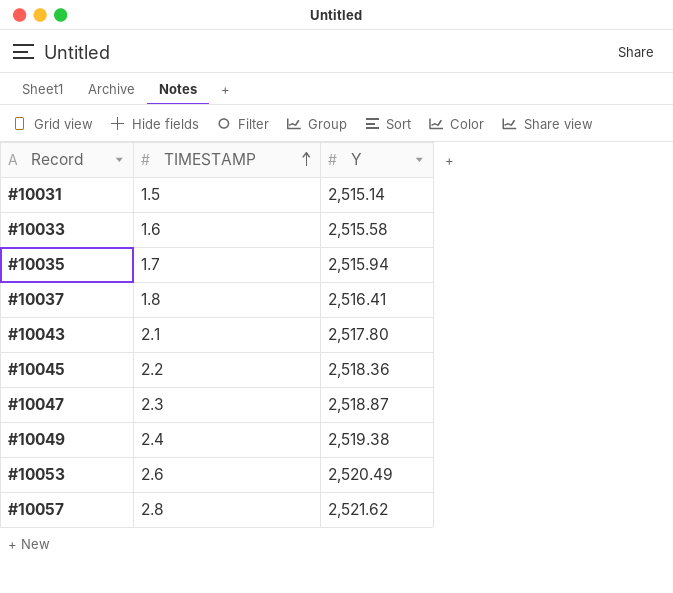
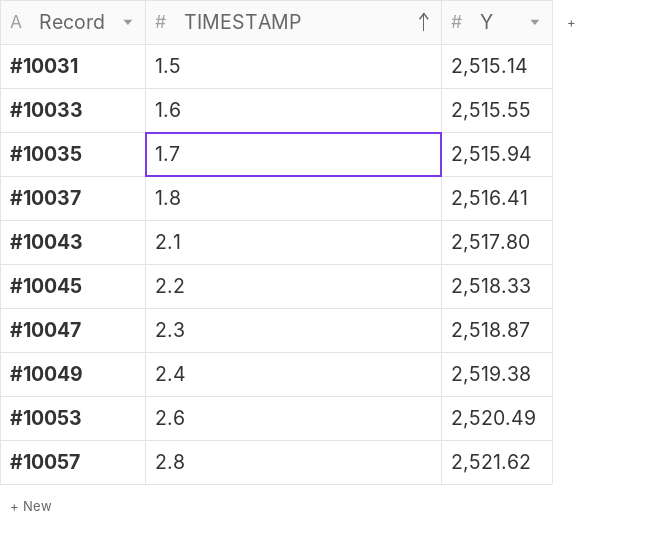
#10033 | Y: 2,515.58 -> 2,515.55
#10045 | Y: 2,518.36 -> 2,518.33

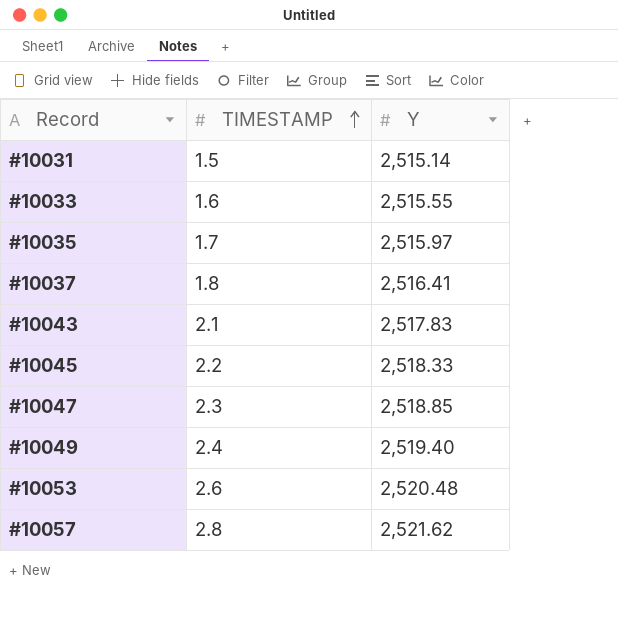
#10035 | Y: 2,515.94 -> 2,515.97
#10043 | Y: 2,517.80 -> 2,517.83
#10047 | Y: 2,518.87 -> 2,518.85
#10049 | Y: 2,519.38 -> 2,519.40
#10053 | Y: 2,520.49 -> 2,520.48

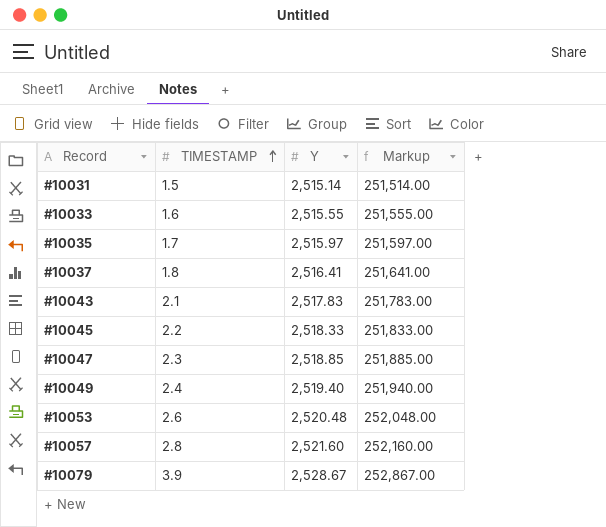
column Markup | formula: none -> [Y] * 100
#10057 | Y: 2,521.62 -> 2,521.60
row #10079: none -> 3.9 | 2,528.67 | 252,867.00

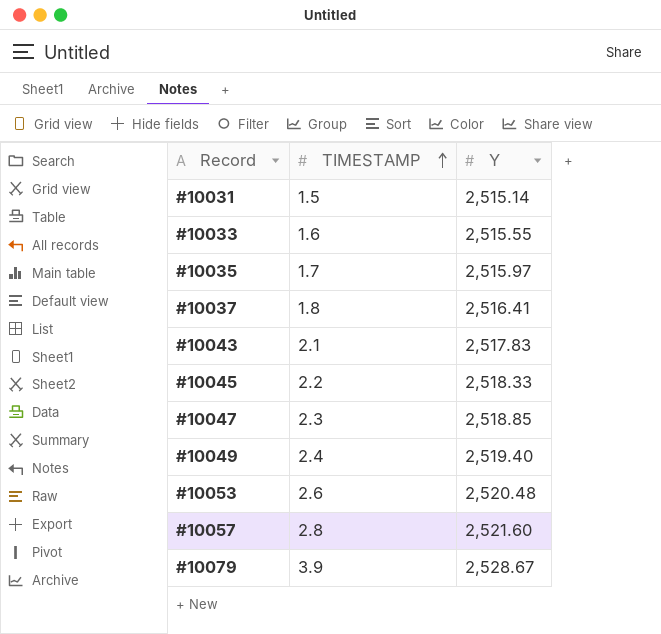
column Markup | formula: [Y] * 100 -> none

